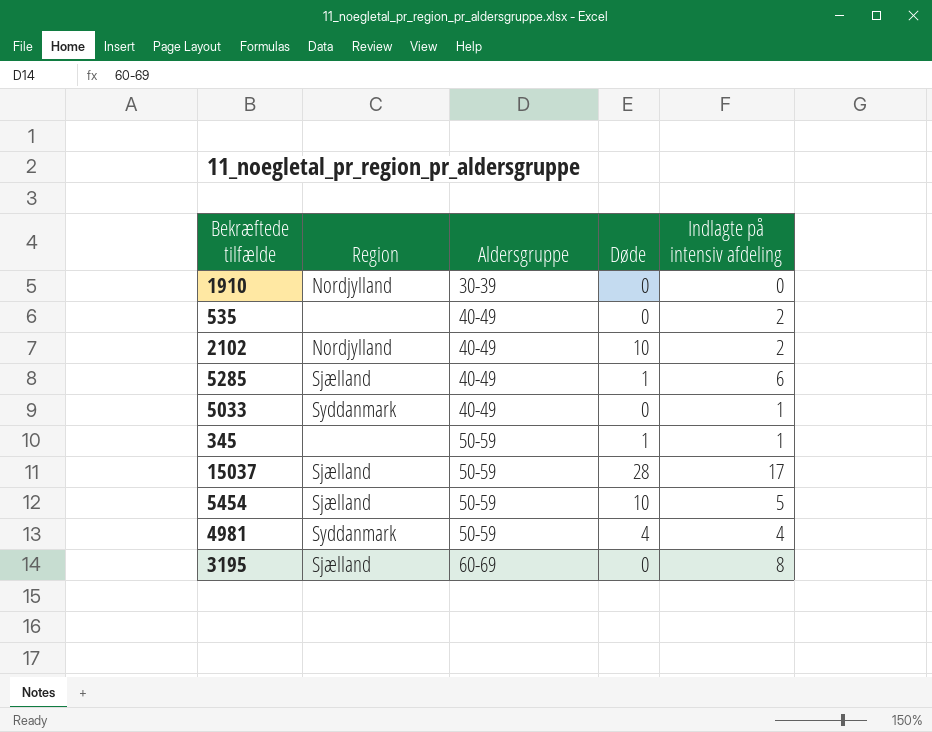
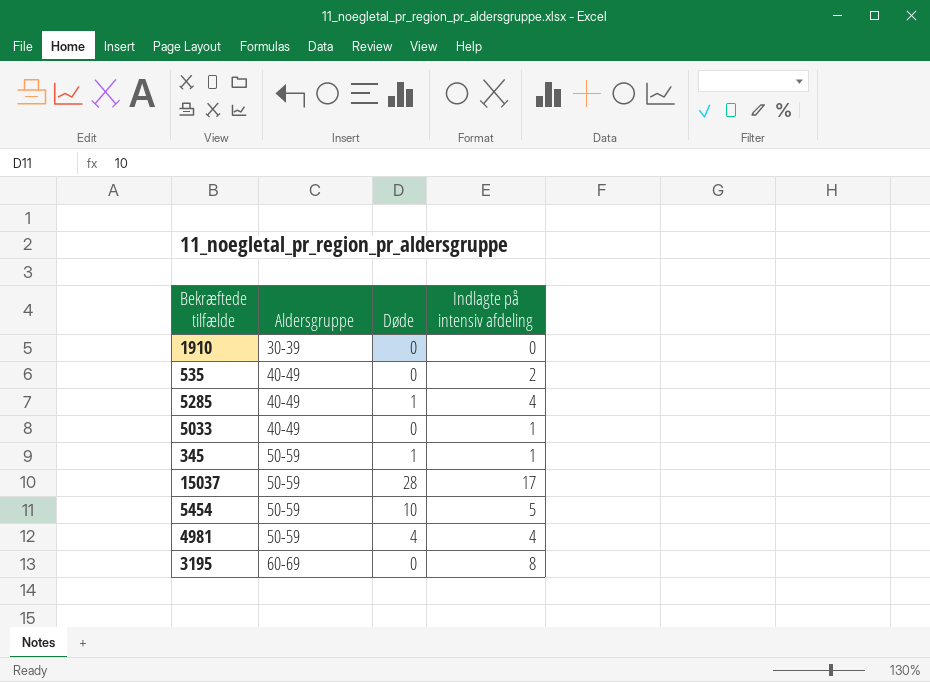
column Region | position: 2 -> none
row 2102: Nordjylland | 40-49 | 10 | 2 -> none
5285 | Indlagte på intensiv afdeling: 6 -> 4

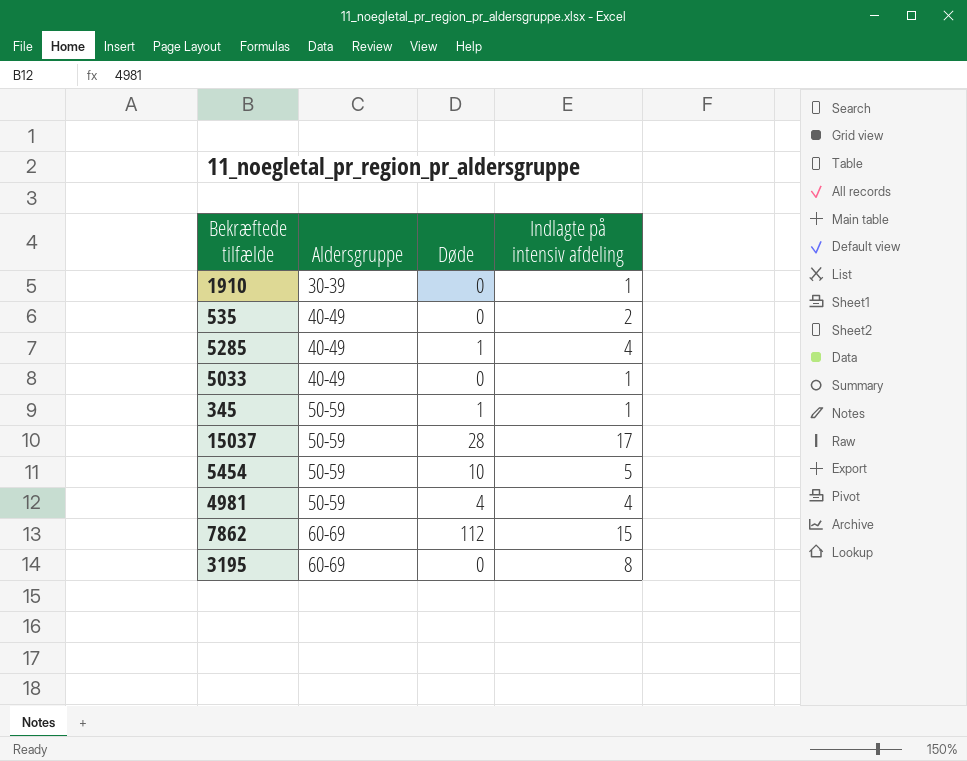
1910 | Indlagte på intensiv afdeling: 0 -> 1
row 7862: none -> 60-69 | 112 | 15

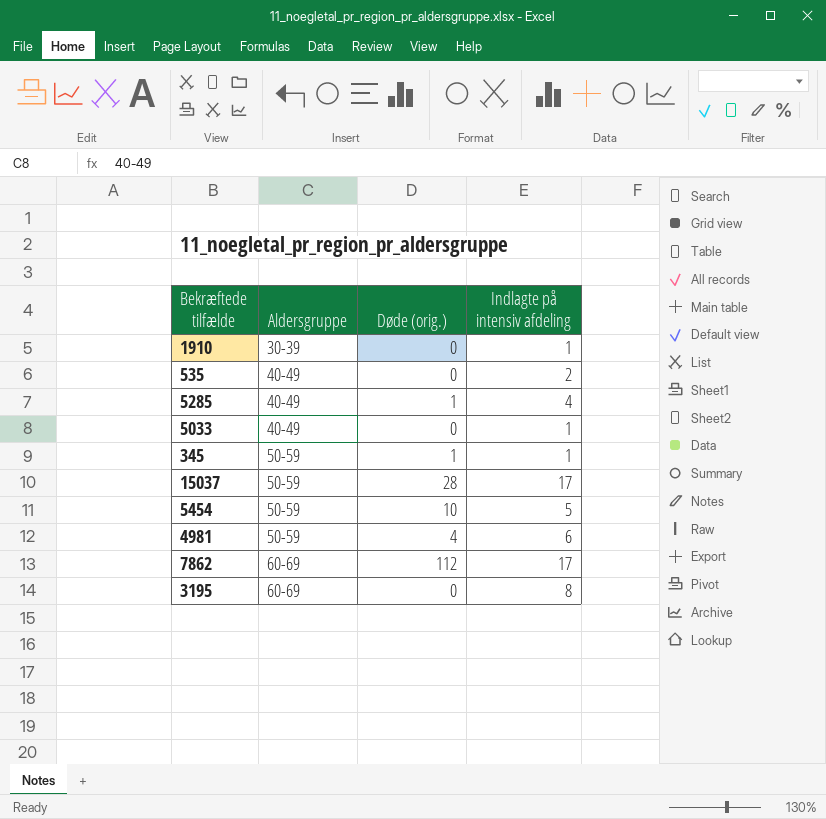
column name: Døde -> Døde (orig.)
4981 | Indlagte på intensiv afdeling: 4 -> 6
7862 | Indlagte på intensiv afdeling: 15 -> 17

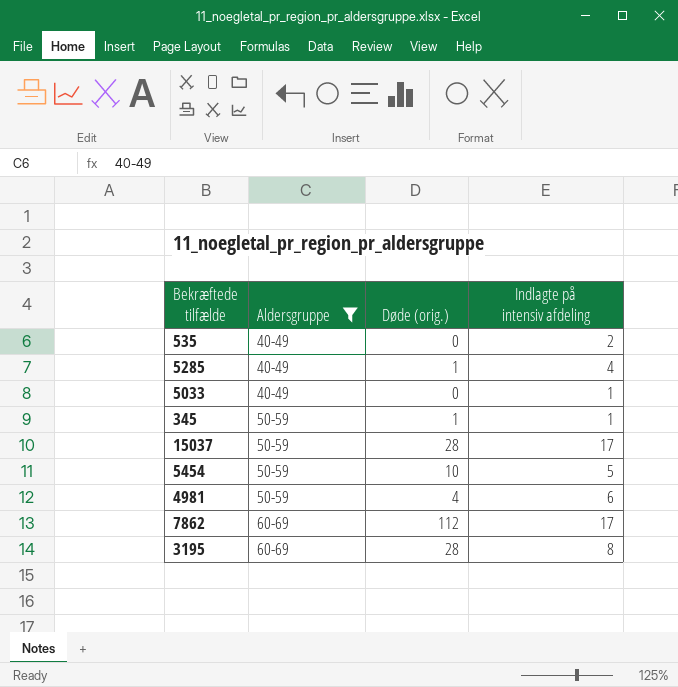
filter: none -> Aldersgruppe != 30-39
3195 | Døde (orig.): 0 -> 28

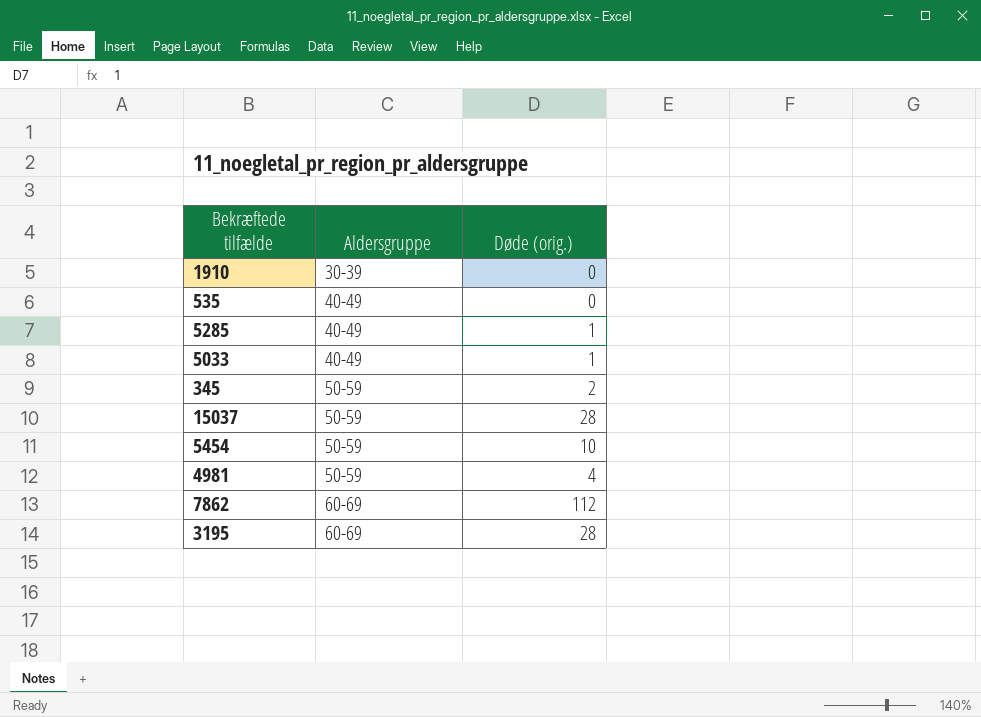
filter: Aldersgruppe != 30-39 -> none
column Indlagte på intensiv afdeling | position: 4 -> none
5033 | Døde (orig.): 0 -> 1
345 | Døde (orig.): 1 -> 2

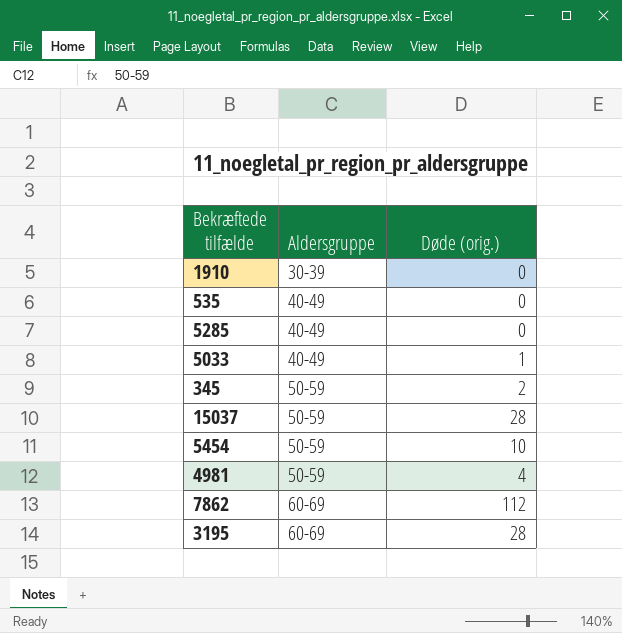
5285 | Døde (orig.): 1 -> 0

